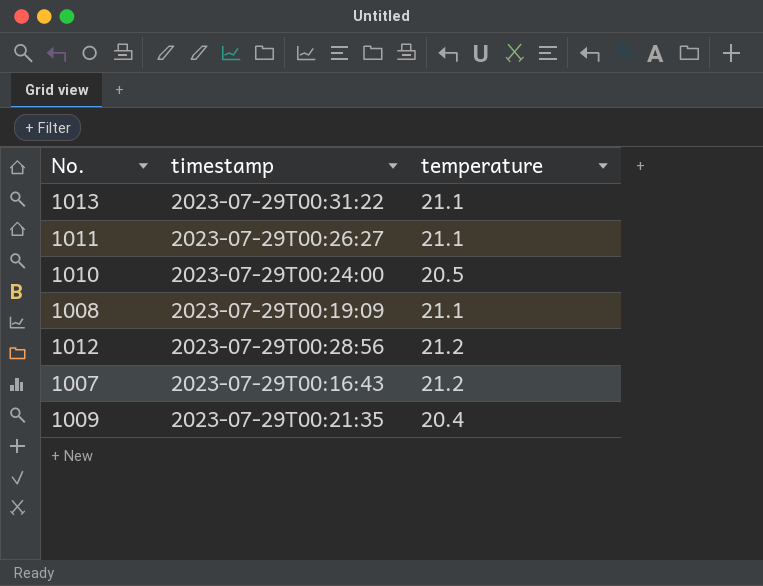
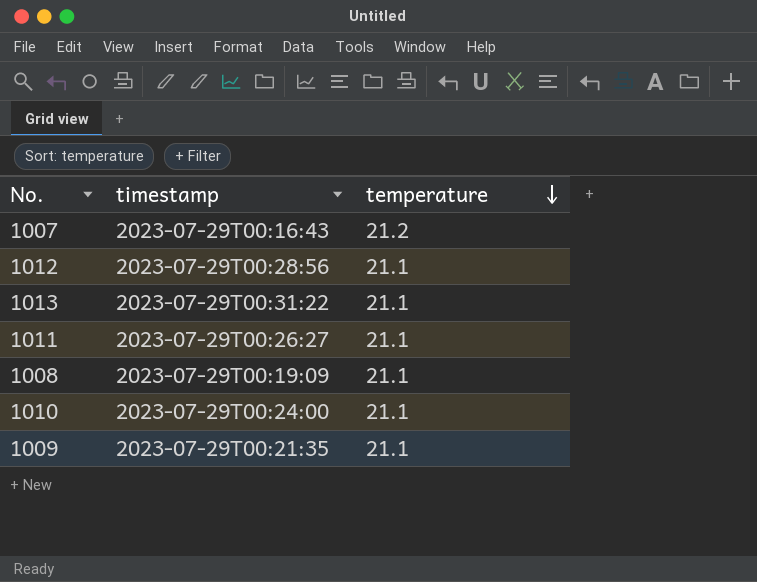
row order: none -> temperature descending
1012 | temperature: 21.2 -> 21.1
1010 | temperature: 20.5 -> 21.1
1009 | temperature: 20.4 -> 21.1

